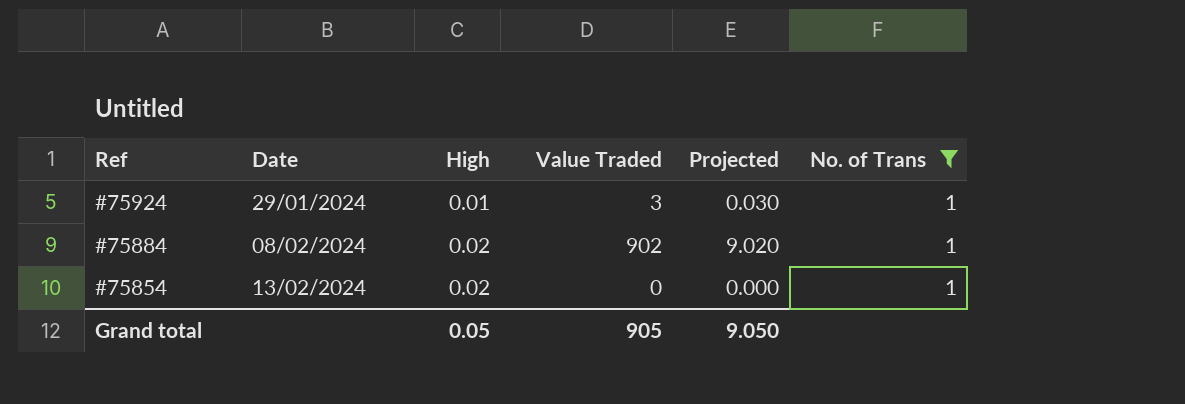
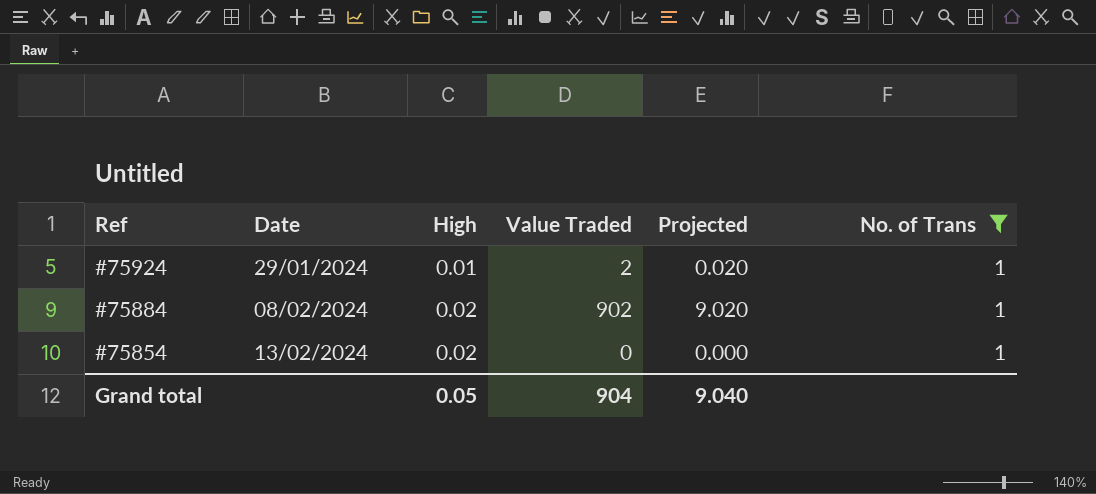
#75924 | Value Traded: 3 -> 2
#75924 | Projected: 0.030 -> 0.020
Grand total | Value Traded: 905 -> 904
Grand total | Projected: 9.050 -> 9.040

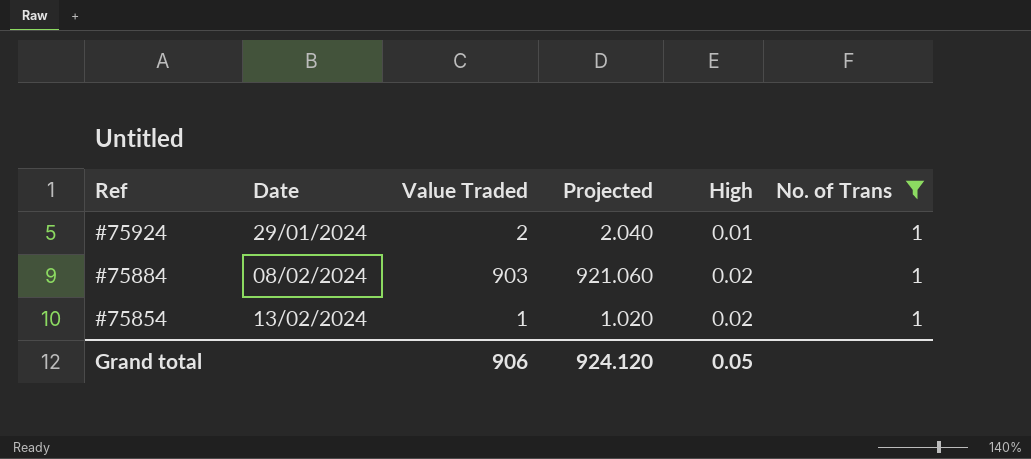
column Projected | formula: [Value Traded] * 0.01 -> [Value Traded] * 1.02
column High | position: 3 -> 5
#75884 | Value Traded: 902 -> 903
#75854 | Value Traded: 0 -> 1
Grand total | Value Traded: 904 -> 906
Grand total | Projected: 9.040 -> 924.120

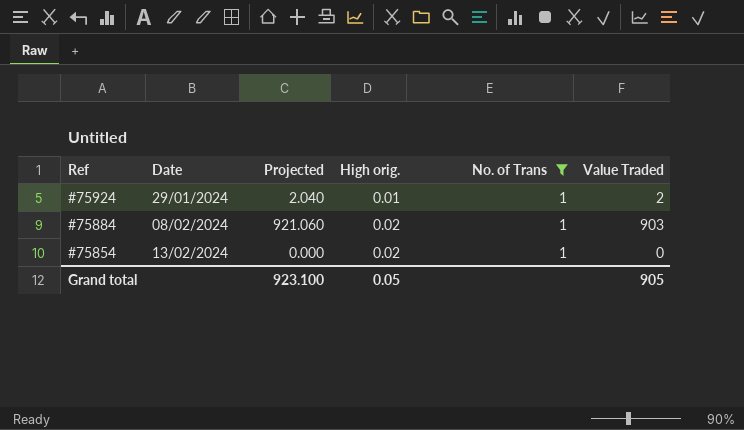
column name: High -> High orig.
column Value Traded | position: 3 -> 6
#75854 | Projected: 1.020 -> 0.000
#75854 | Value Traded: 1 -> 0
Grand total | Projected: 924.120 -> 923.100
Grand total | Value Traded: 906 -> 905

